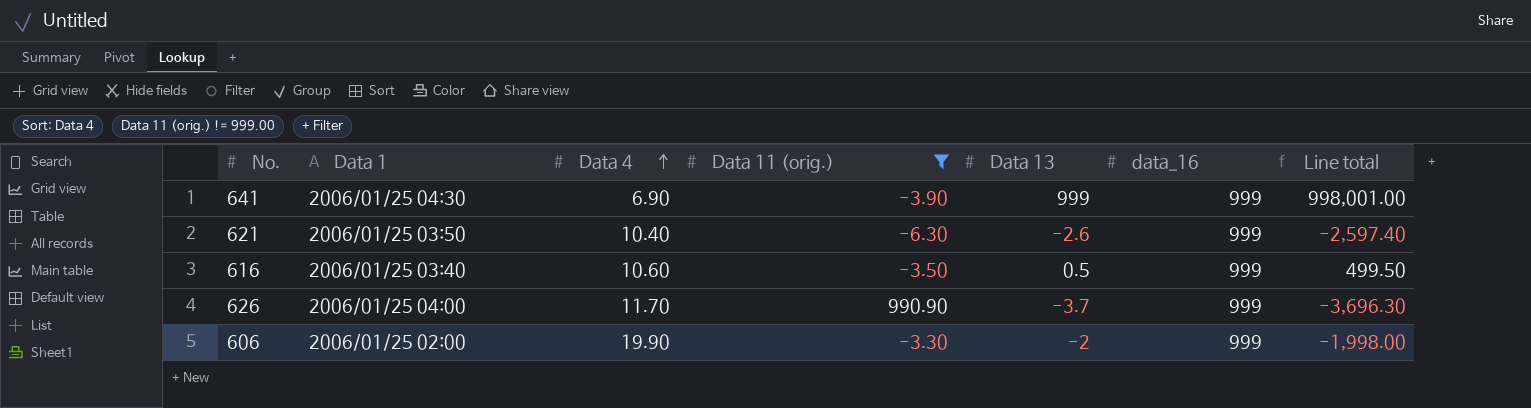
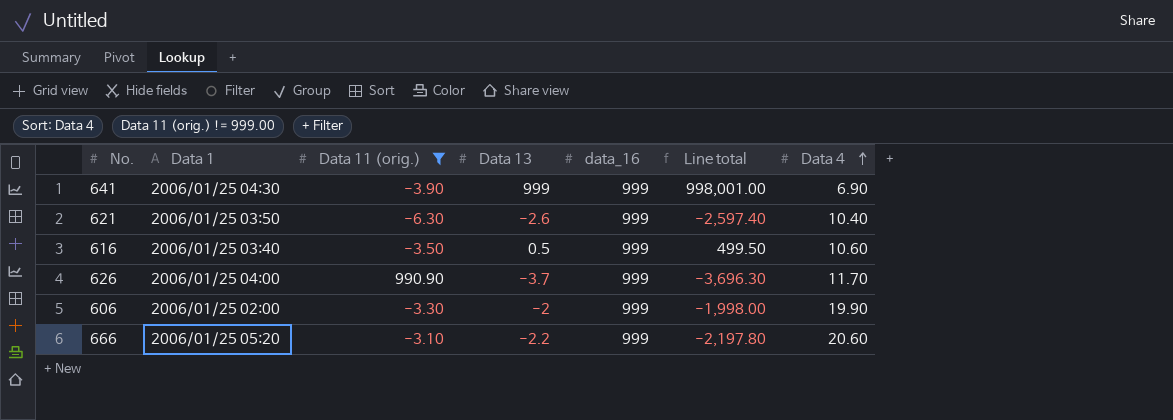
column Data 4 | position: 3 -> 7
row 666: none -> 2006/01/25 05:20 | -3.10 | -2.2 | 999 | -2,197.80 | 20.60

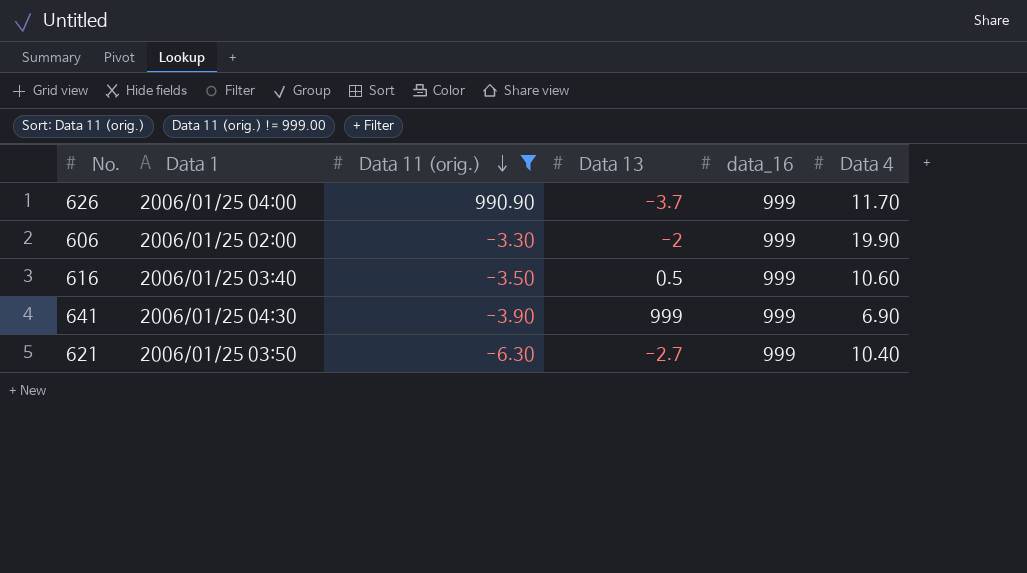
row order: Data 4 ascending -> Data 11 (orig.) descending
column Line total | formula: [Data 13] * [data_16] -> none
row 666: 2006/01/25 05:20 | -3.10 | -2.2 | 999 | -2,197.80 | 20.60 -> none
621 | Data 13: -2.6 -> -2.7

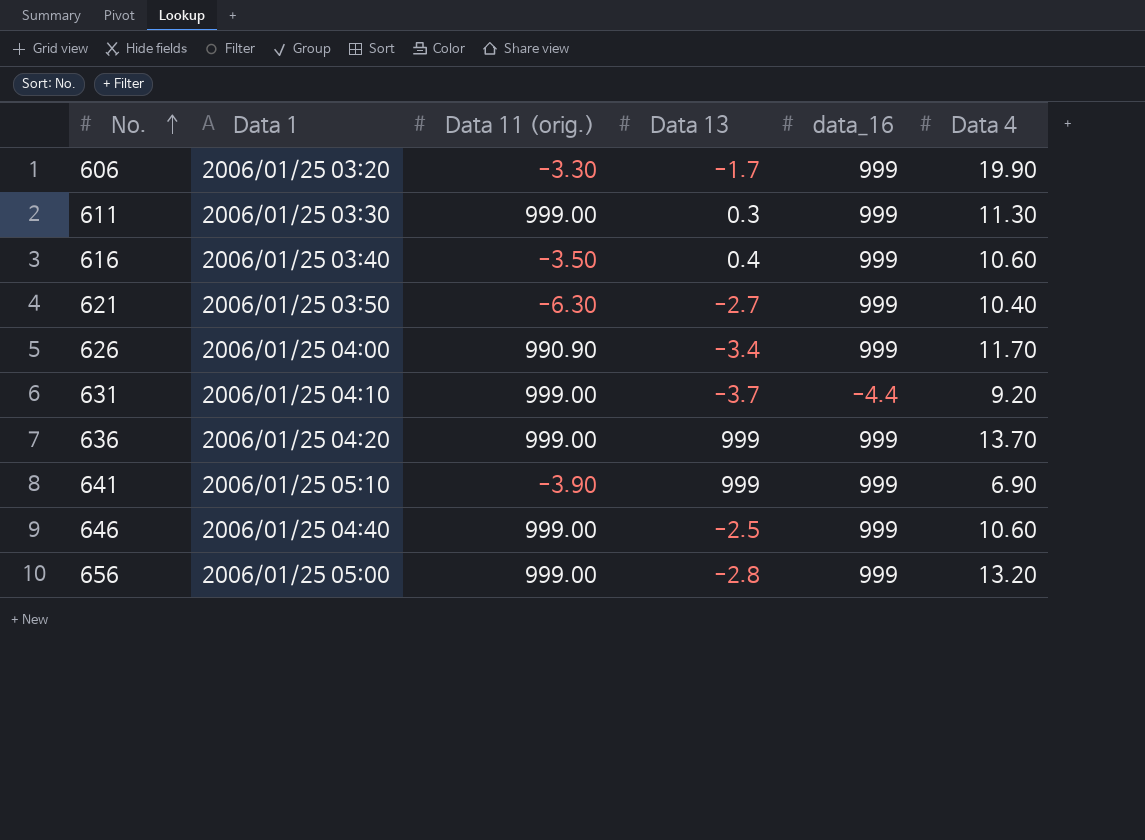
filter: Data 11 (orig.) != 999.00 -> none
row order: Data 11 (orig.) descending -> No. ascending
606 | Data 1: 2006/01/25 02:00 -> 2006/01/25 03:20
606 | Data 13: -2 -> -1.7
616 | Data 13: 0.5 -> 0.4
626 | Data 13: -3.7 -> -3.4
641 | Data 1: 2006/01/25 04:30 -> 2006/01/25 05:10

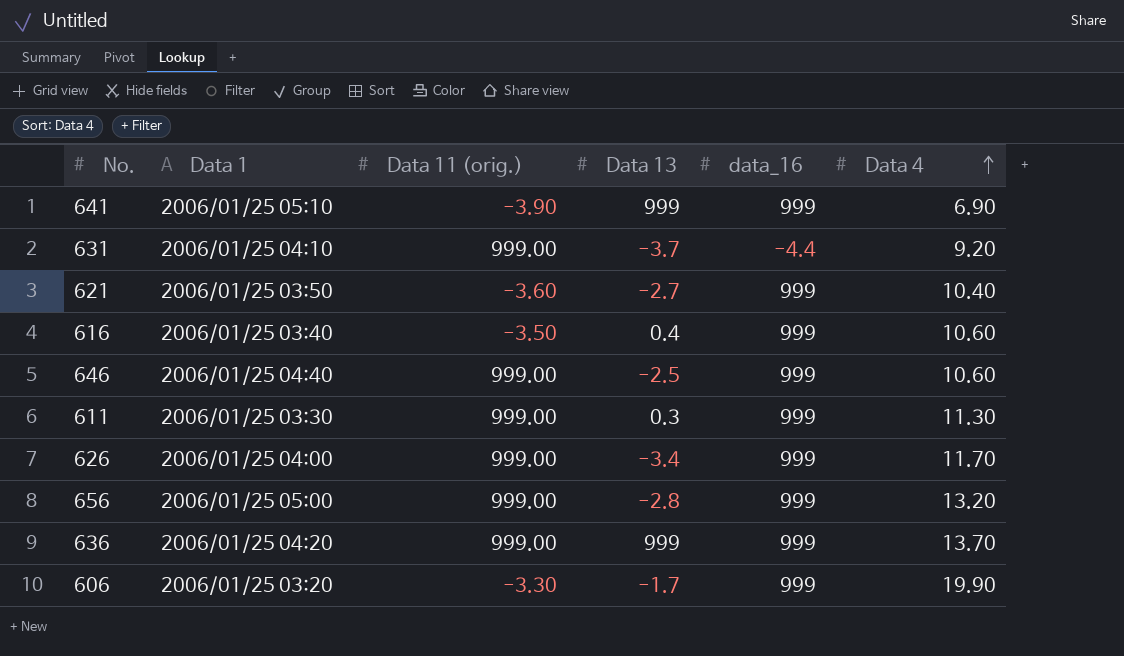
row order: No. ascending -> Data 4 ascending
621 | Data 11 (orig.): -6.30 -> -3.60
626 | Data 11 (orig.): 990.90 -> 999.00

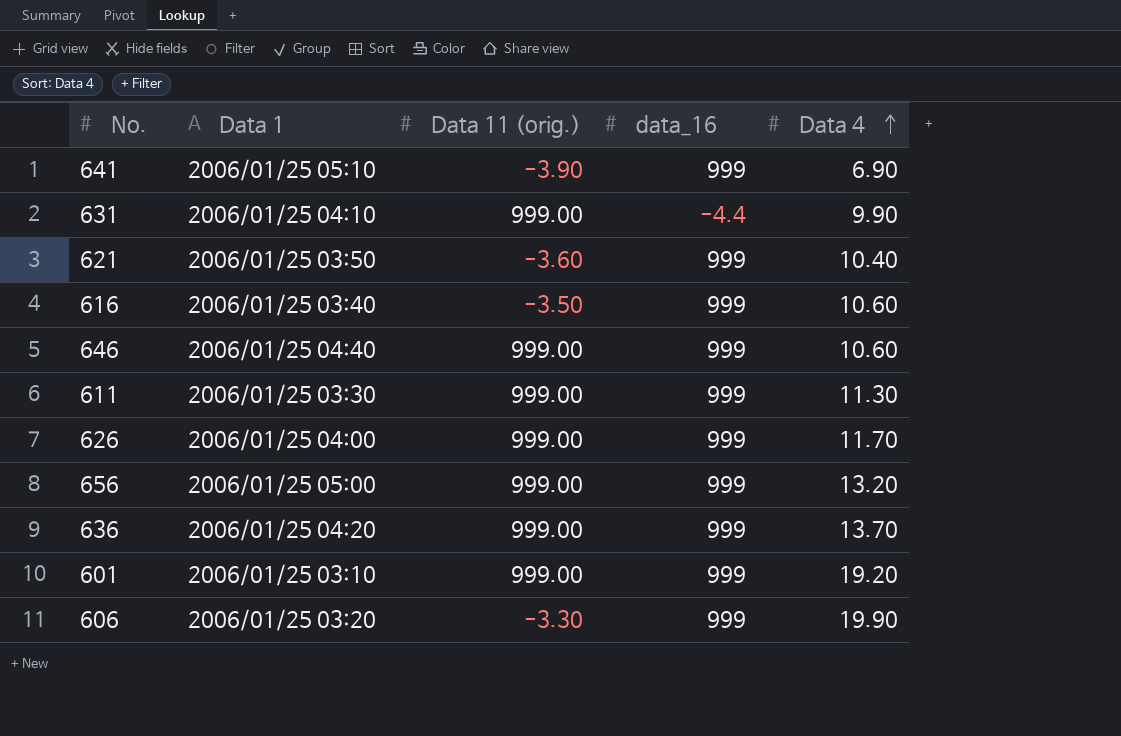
column Data 13 | position: 4 -> none
631 | Data 4: 9.20 -> 9.90
row 601: none -> 2006/01/25 03:10 | 999.00 | 999 | 19.20

